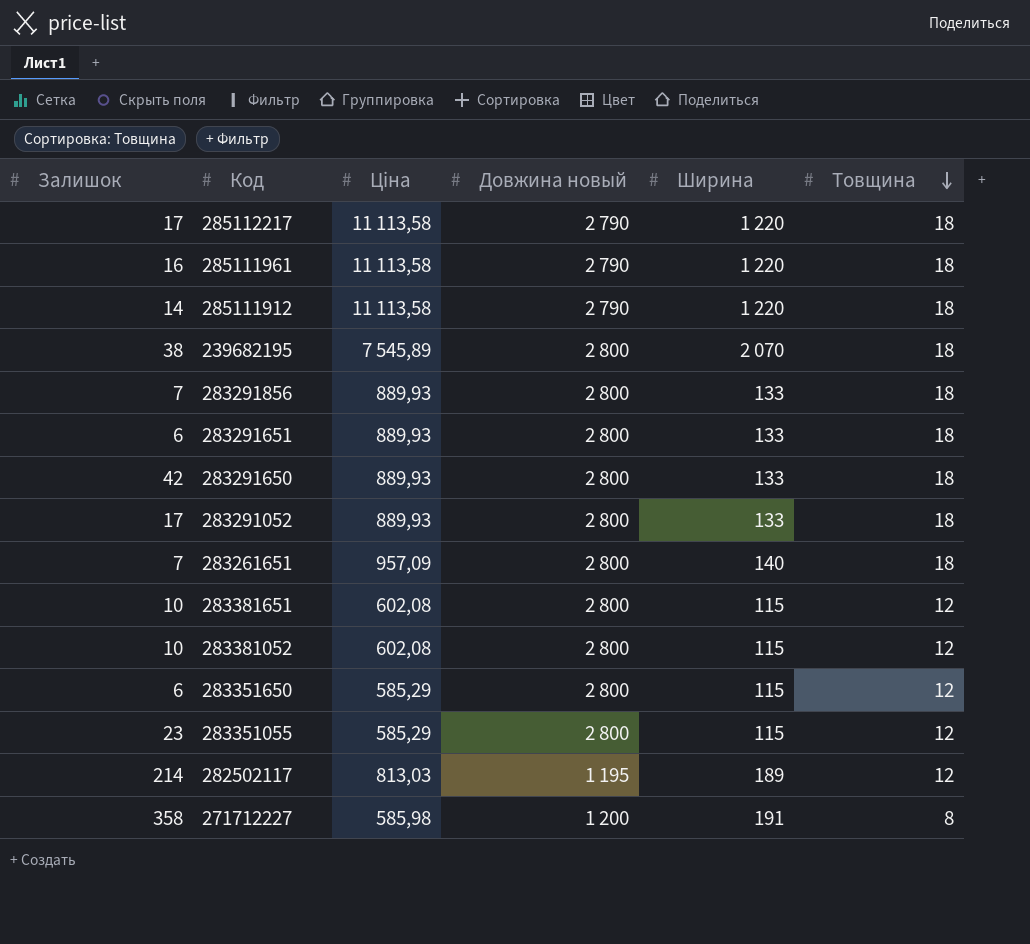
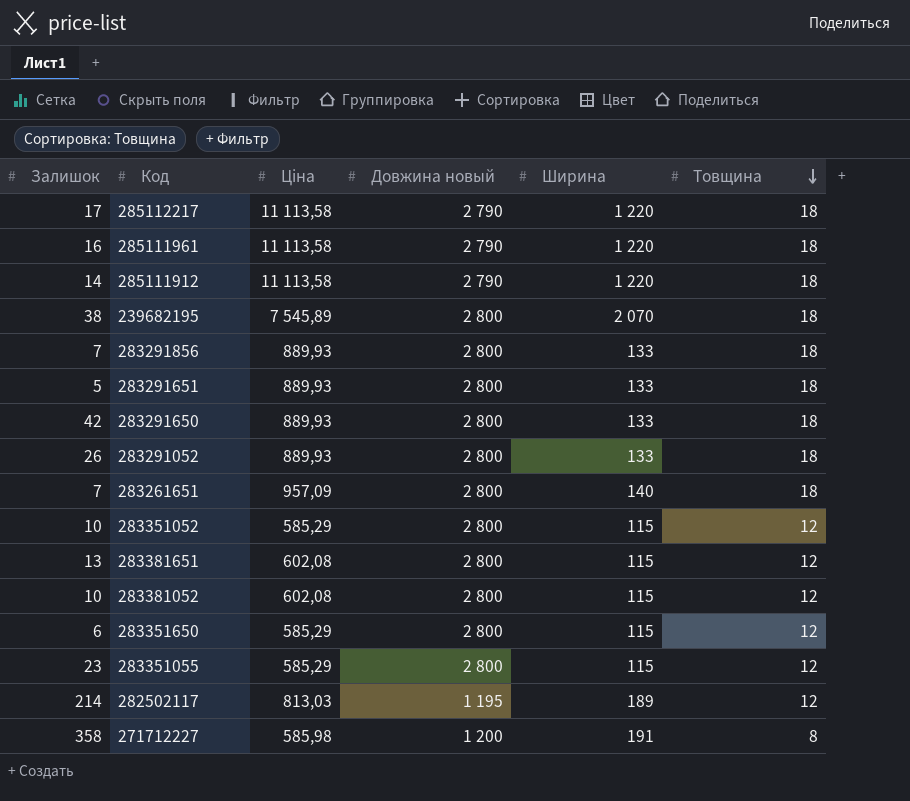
283291651 | Залишок: 6 -> 5
283291052 | Залишок: 17 -> 26
row 283351052: none -> 10 | 585,29 | 2 800 | 115 | 12
283381651 | Залишок: 10 -> 13

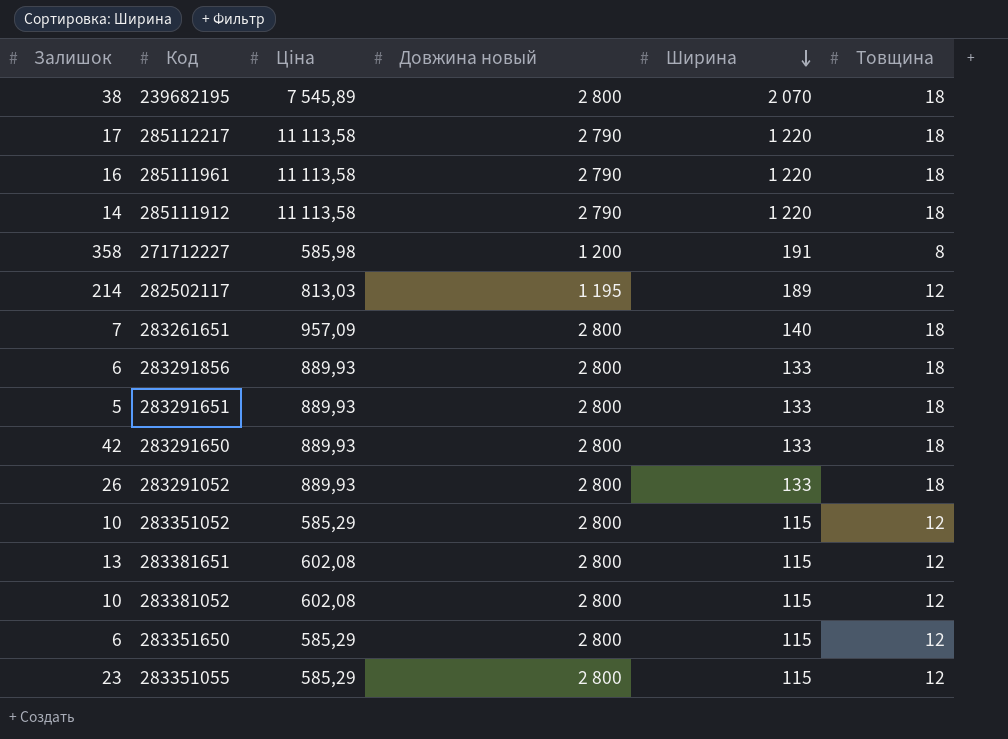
row order: Товщина descending -> Ширина descending
283291856 | Залишок: 7 -> 6

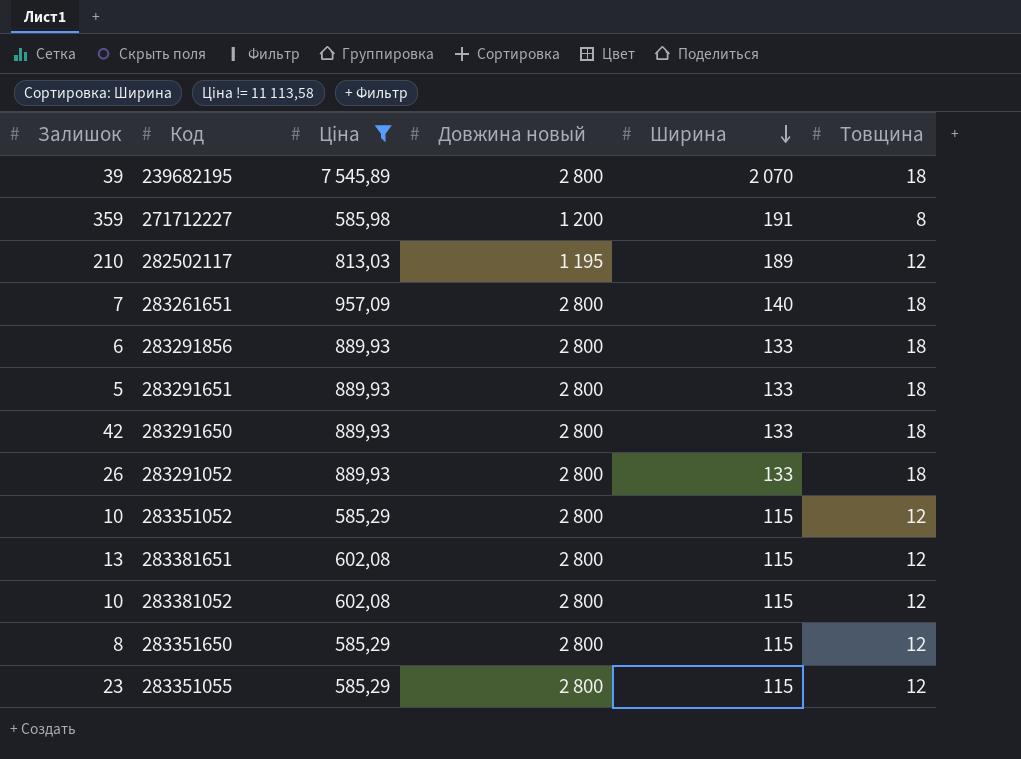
filter: none -> Ціна != 11 113,58
239682195 | Залишок: 38 -> 39
271712227 | Залишок: 358 -> 359
282502117 | Залишок: 214 -> 210
283351650 | Залишок: 6 -> 8

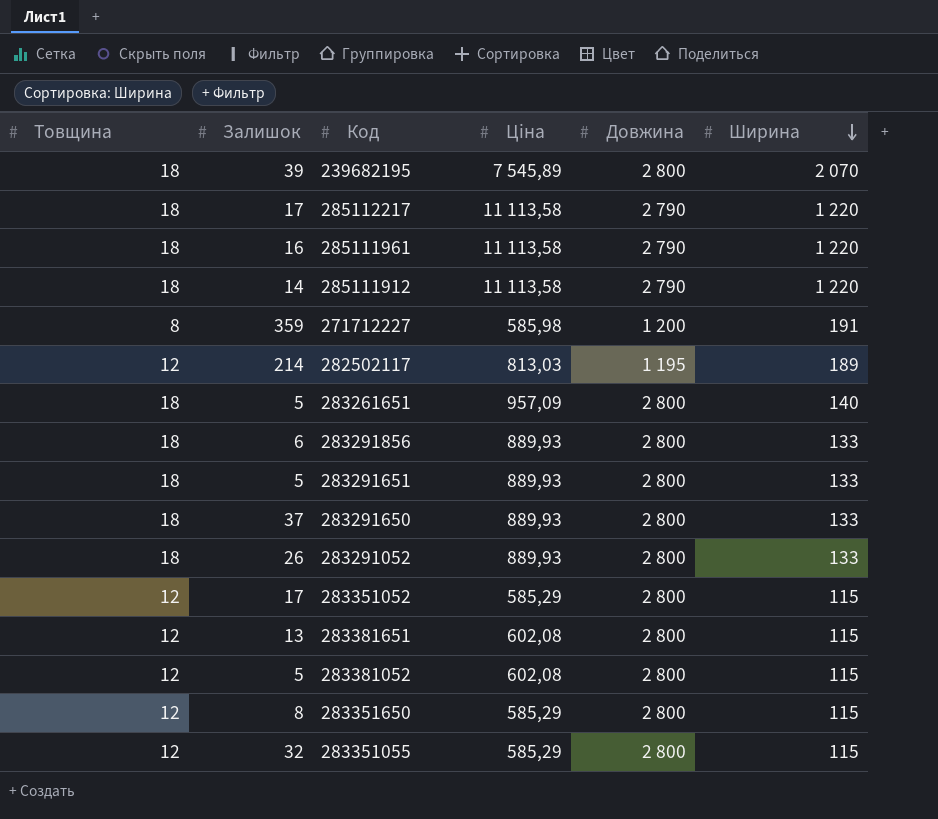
filter: Ціна != 11 113,58 -> none
column Товщина | position: 6 -> 1
column name: Довжина новый -> Довжина
282502117 | Залишок: 210 -> 214
283261651 | Залишок: 7 -> 5
283291650 | Залишок: 42 -> 37
283351052 | Залишок: 10 -> 17
283381052 | Залишок: 10 -> 5
283351055 | Залишок: 23 -> 32

